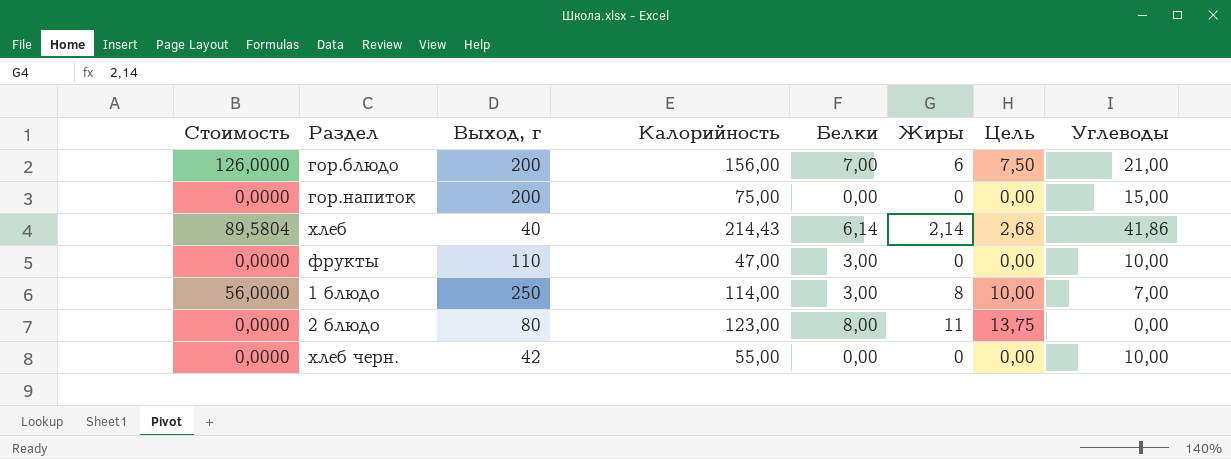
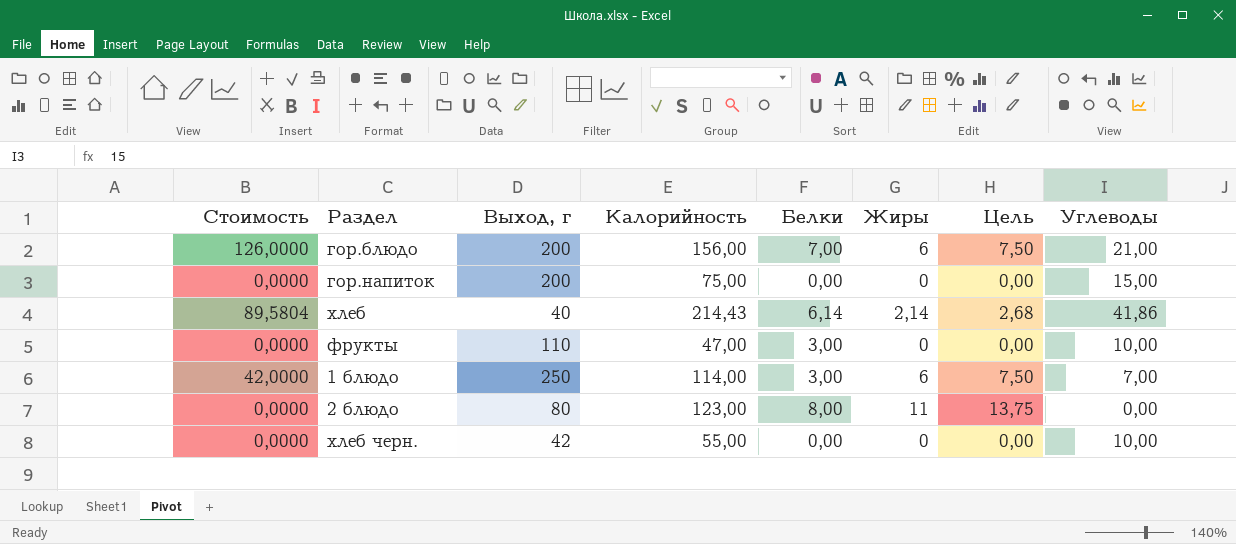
1 блюдо | Стоимость: 56,0000 -> 42,0000
1 блюдо | Жиры: 8 -> 6
1 блюдо | Цель: 10,00 -> 7,50

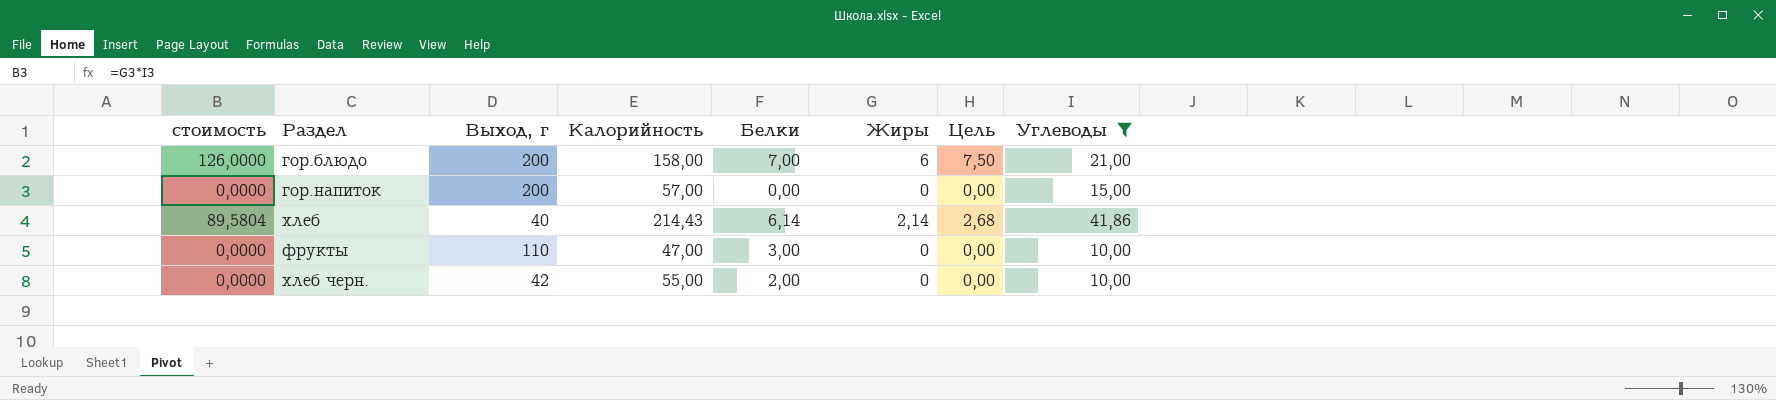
filter: none -> Углеводы >= 10,00
column name: Стоимость -> стоимость
гор.блюдо | Калорийность: 156,00 -> 158,00
гор.напиток | Калорийность: 75,00 -> 57,00
хлеб черн. | Белки: 0,00 -> 2,00

